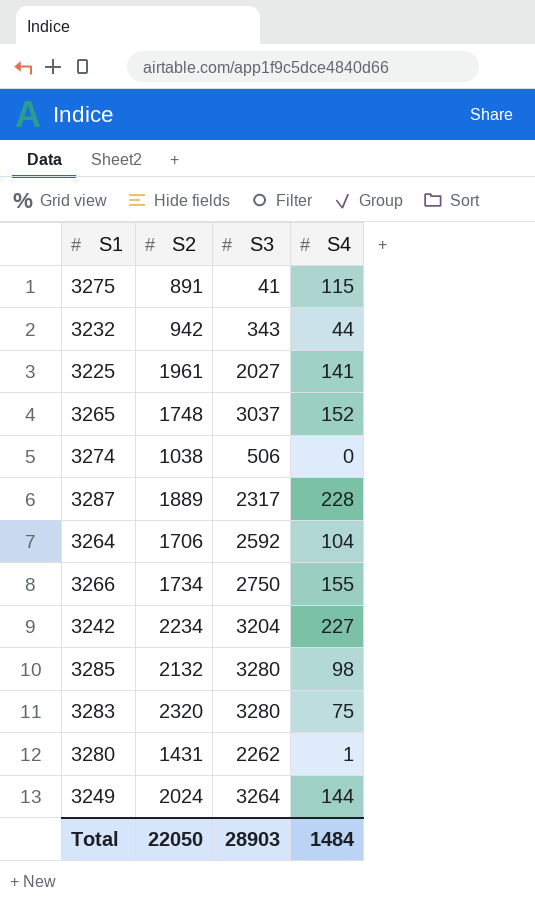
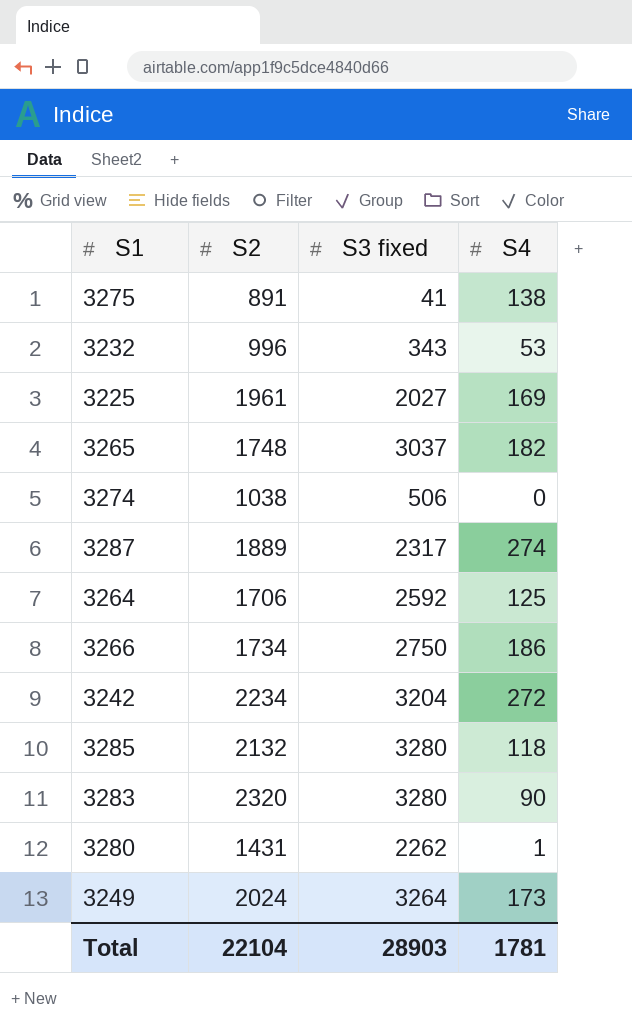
column name: S3 -> S3 fixed
3275 | S4: 115 -> 138
3232 | S2: 942 -> 996
3232 | S4: 44 -> 53
3225 | S4: 141 -> 169
3265 | S4: 152 -> 182
3287 | S4: 228 -> 274
3264 | S4: 104 -> 125
3266 | S4: 155 -> 186
3242 | S4: 227 -> 272
3285 | S4: 98 -> 118
3283 | S4: 75 -> 90
3249 | S4: 144 -> 173
Total | S2: 22050 -> 22104
Total | S4: 1484 -> 1781

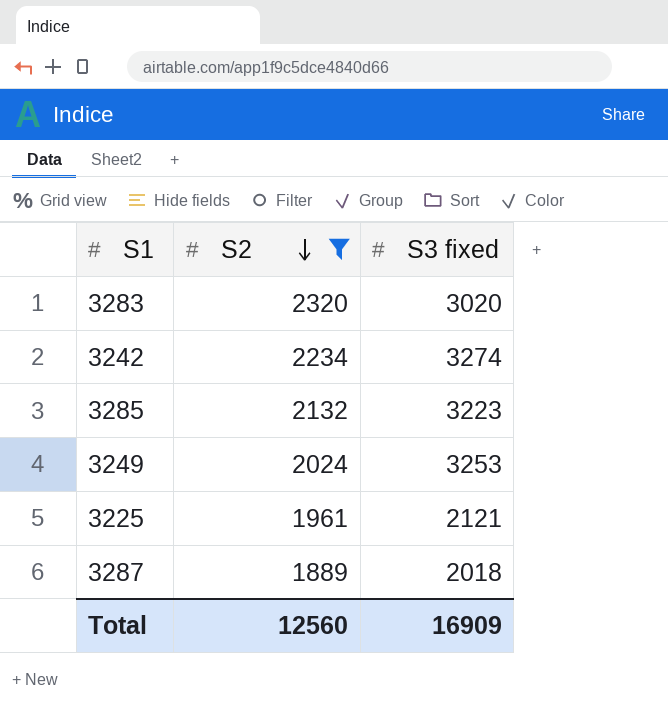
filter: none -> S2 >= 1889
row order: none -> S2 descending
column S4 | position: 4 -> none
3283 | S3 fixed: 3280 -> 3020
3242 | S3 fixed: 3204 -> 3274
3285 | S3 fixed: 3280 -> 3223
3249 | S3 fixed: 3264 -> 3253
3225 | S3 fixed: 2027 -> 2121
3287 | S3 fixed: 2317 -> 2018
Total | S2: 22104 -> 12560
Total | S3 fixed: 28903 -> 16909

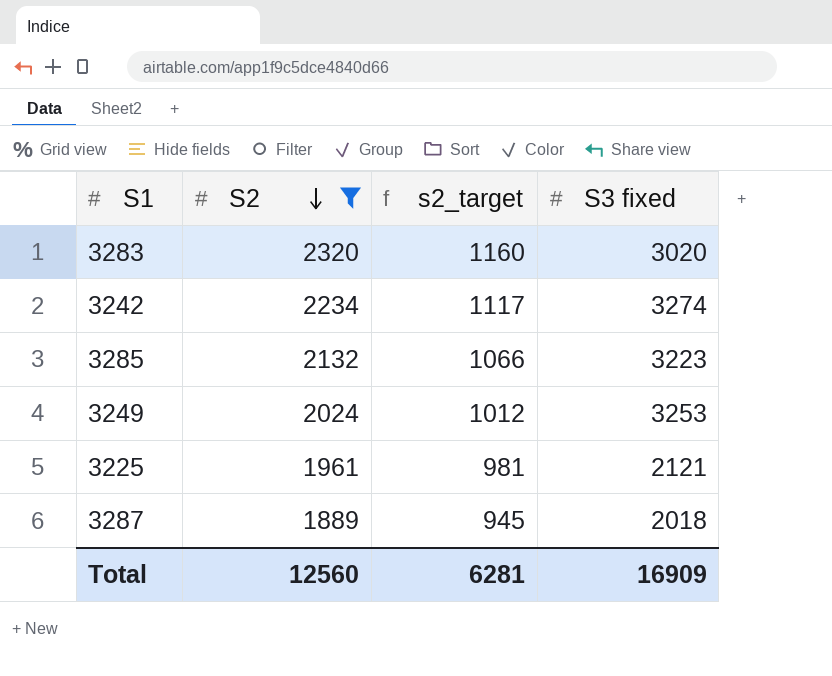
column s2_target | formula: none -> [S2] * 0.5

